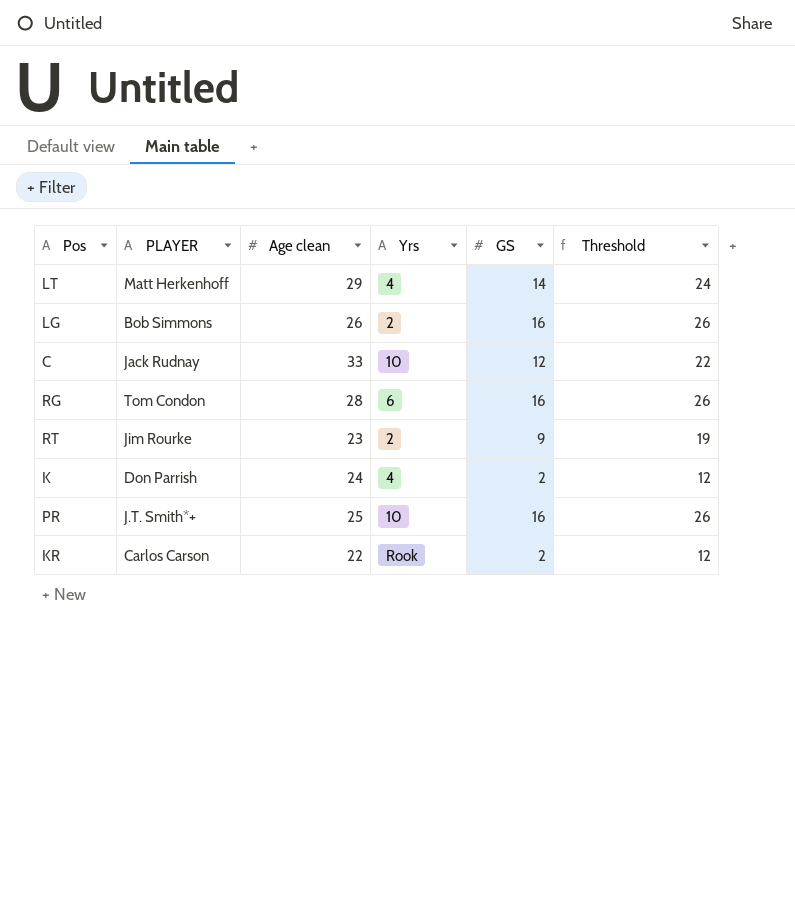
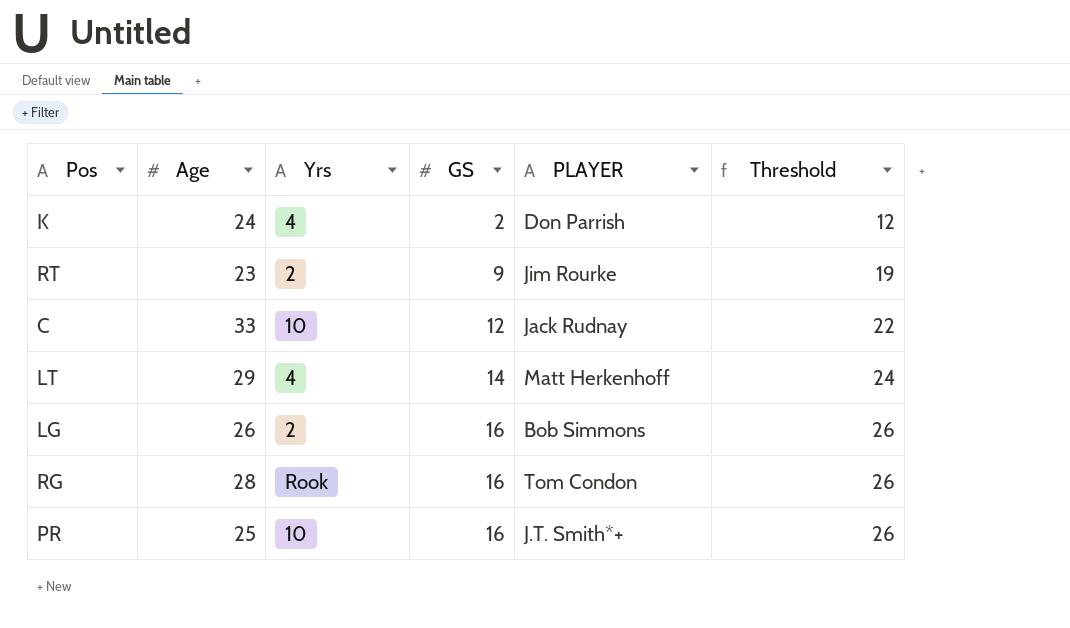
row order: none -> GS ascending
column name: Age clean -> Age
column PLAYER | position: 2 -> 5
row KR: Carlos Carson | 22 | Rook | 2 | 12 -> none
RG | Yrs: 6 -> Rook

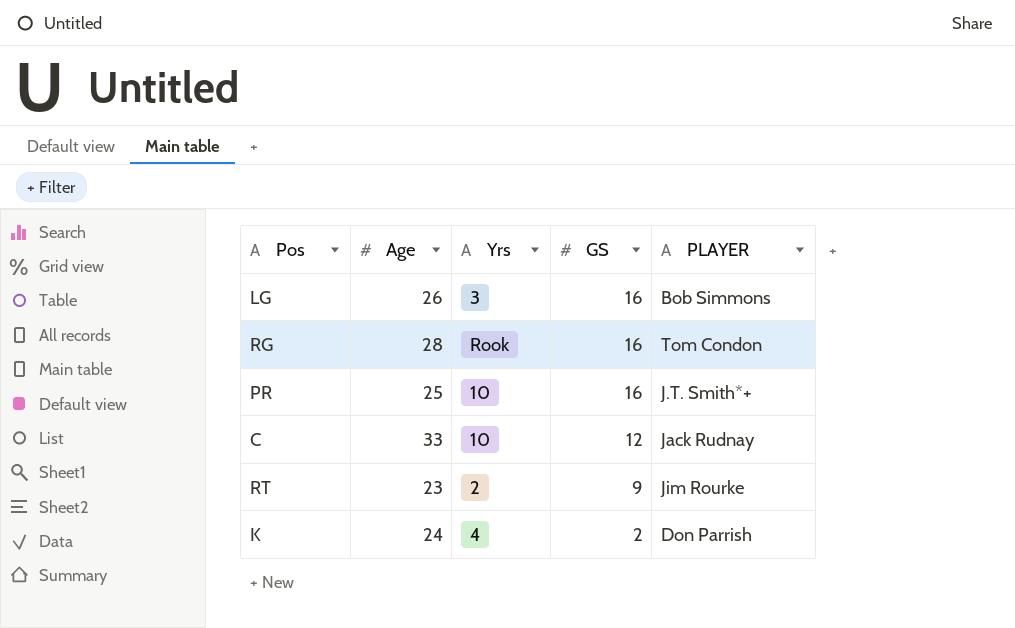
row order: GS ascending -> GS descending
column Threshold | formula: [GS] + 10 -> none
row LT: 29 | 4 | 14 | Matt Herkenhoff | 24 -> none
LG | Yrs: 2 -> 3

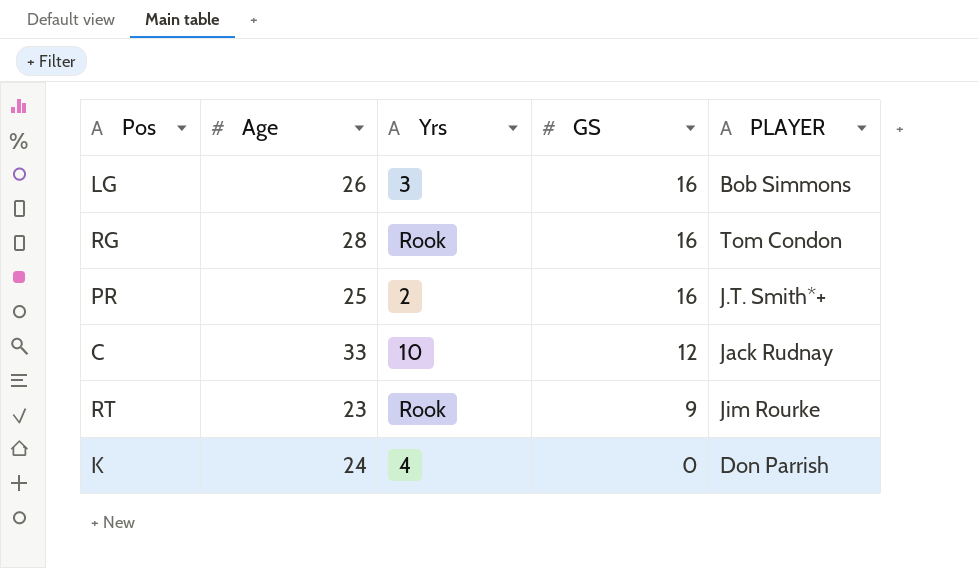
PR | Yrs: 10 -> 2
RT | Yrs: 2 -> Rook
K | GS: 2 -> 0

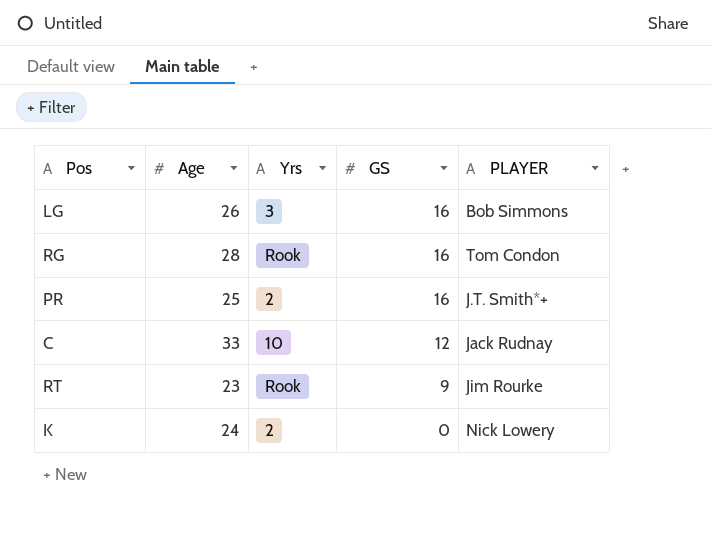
K | Yrs: 4 -> 2
K | PLAYER: Don Parrish -> Nick Lowery

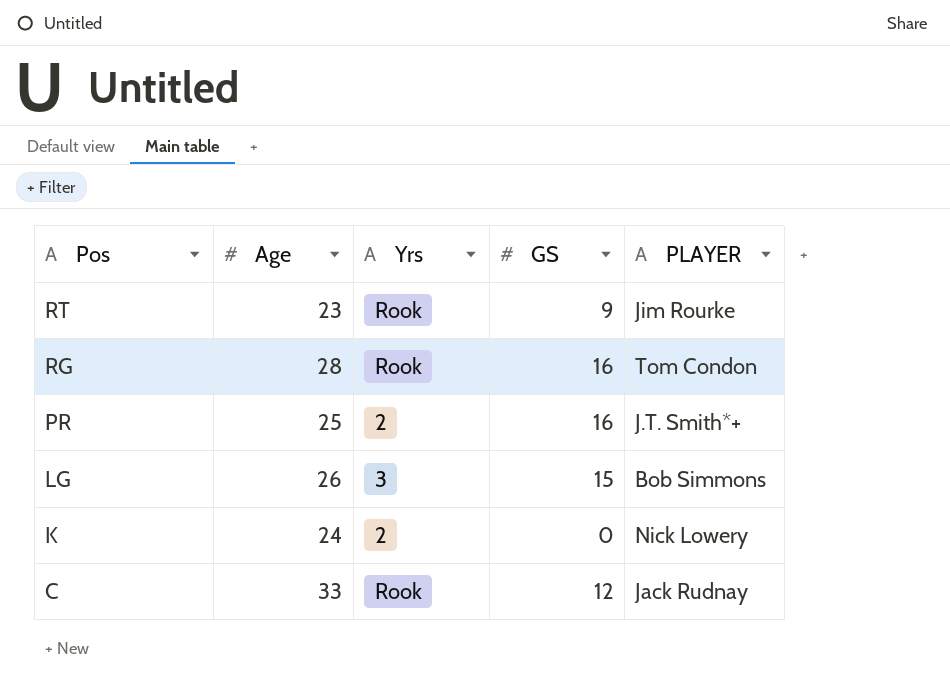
row order: GS descending -> Pos descending
LG | GS: 16 -> 15
C | Yrs: 10 -> Rook

